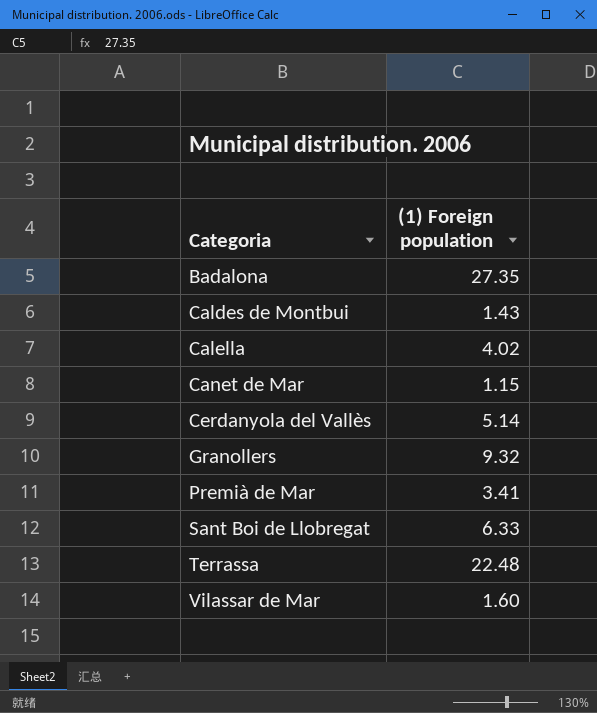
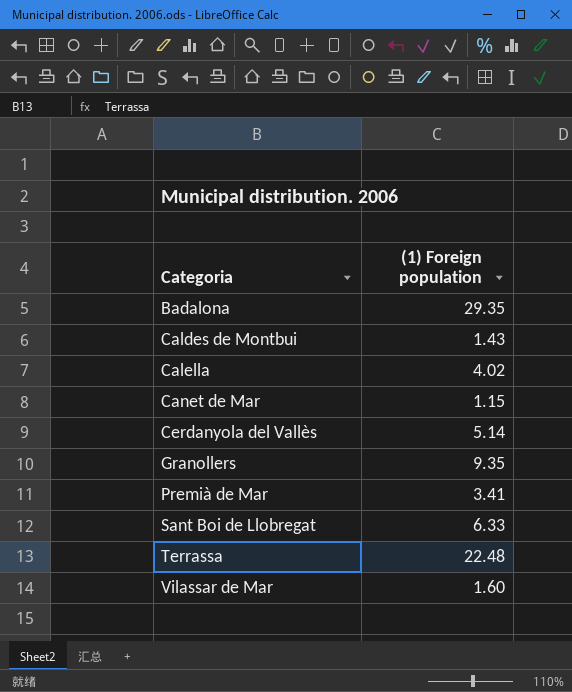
Badalona | (1) Foreign population: 27.35 -> 29.35
Granollers | (1) Foreign population: 9.32 -> 9.35

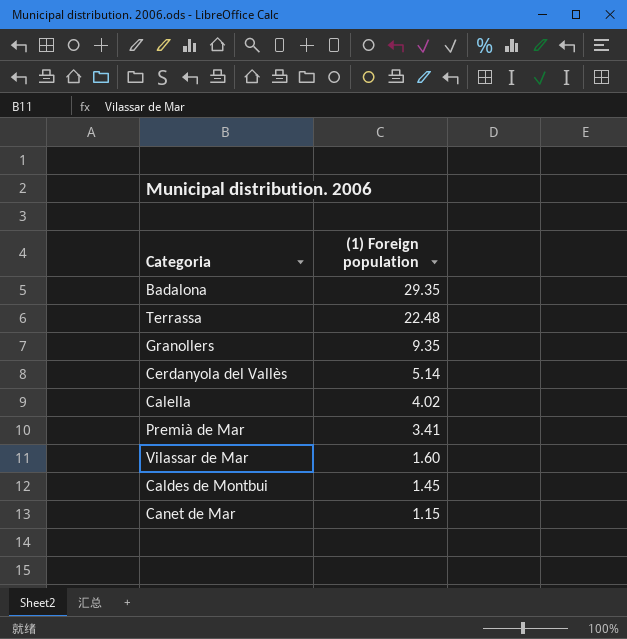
row order: Categoria ascending -> (1) Foreign population descending
row Sant Boi de Llobregat: 6.33 -> none
Caldes de Montbui | (1) Foreign population: 1.43 -> 1.45

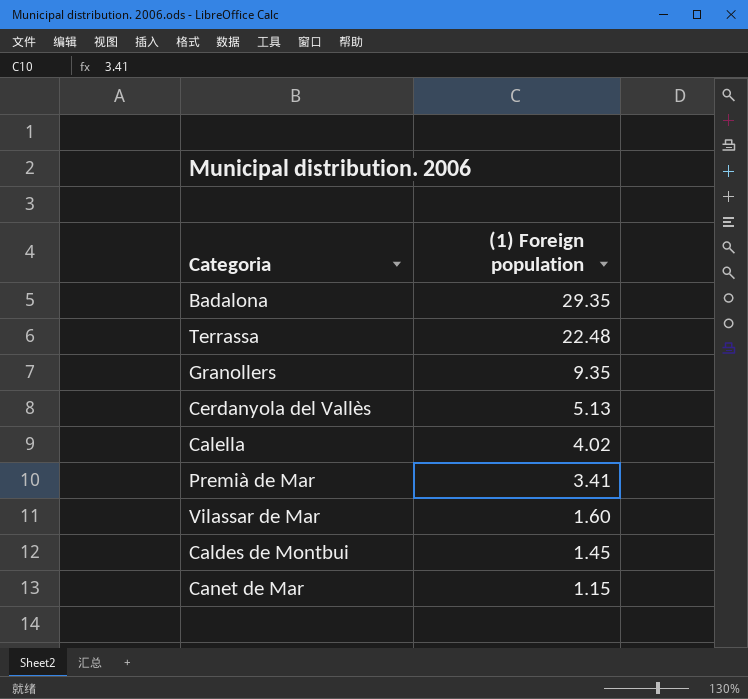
Cerdanyola del Vallès | (1) Foreign population: 5.14 -> 5.13

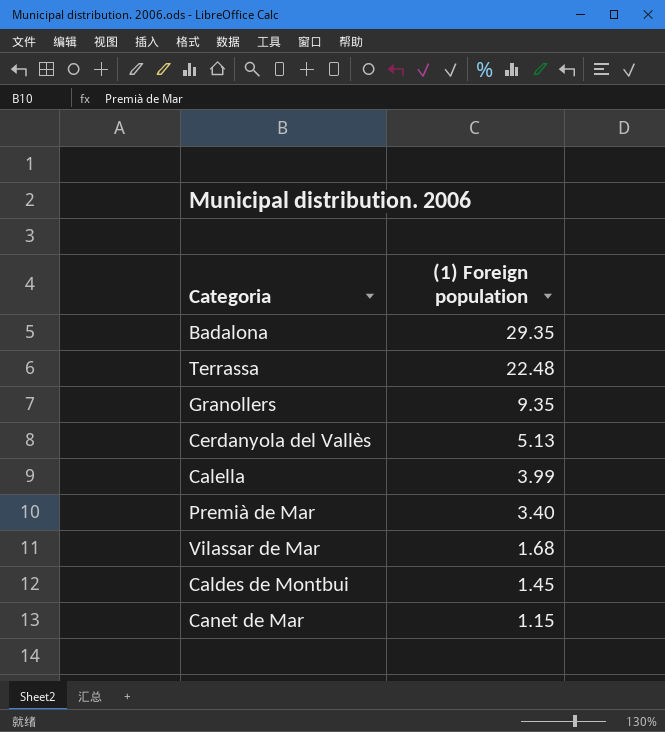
Calella | (1) Foreign population: 4.02 -> 3.99
Premià de Mar | (1) Foreign population: 3.41 -> 3.40
Vilassar de Mar | (1) Foreign population: 1.60 -> 1.68

